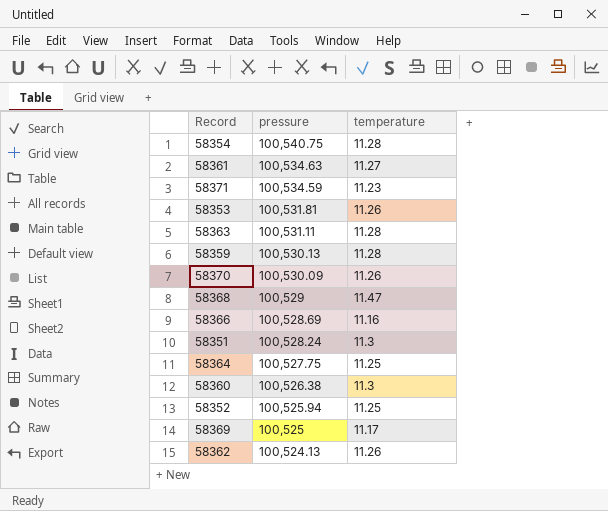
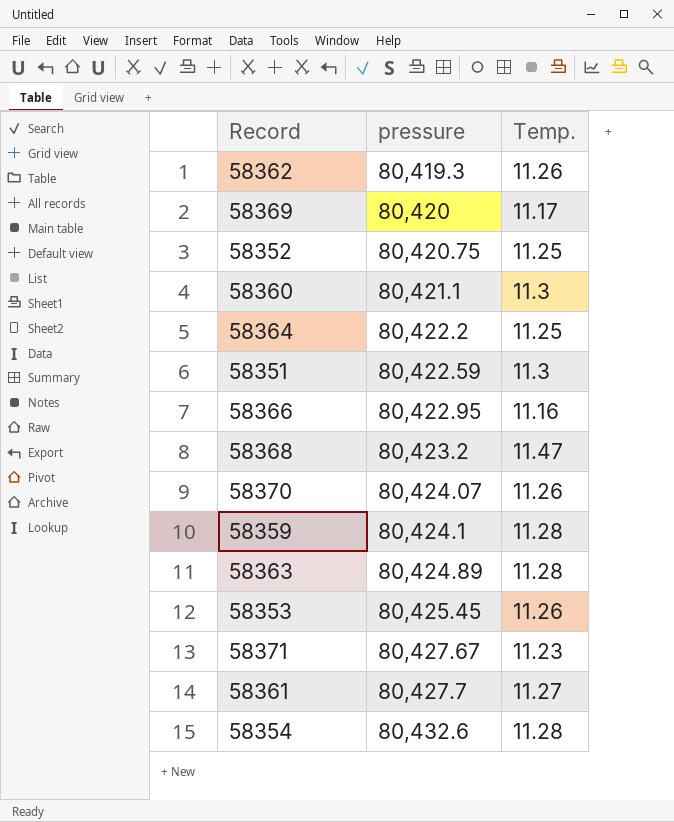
row order: pressure descending -> pressure ascending
column name: temperature -> Temp.
58362 | pressure: 100,524.13 -> 80,419.3
58369 | pressure: 100,525 -> 80,420
58352 | pressure: 100,525.94 -> 80,420.75
58360 | pressure: 100,526.38 -> 80,421.1
58364 | pressure: 100,527.75 -> 80,422.2
58351 | pressure: 100,528.24 -> 80,422.59
58366 | pressure: 100,528.69 -> 80,422.95
58368 | pressure: 100,529 -> 80,423.2
58370 | pressure: 100,530.09 -> 80,424.07
58359 | pressure: 100,530.13 -> 80,424.1
58363 | pressure: 100,531.11 -> 80,424.89
58353 | pressure: 100,531.81 -> 80,425.45
58371 | pressure: 100,534.59 -> 80,427.67
58361 | pressure: 100,534.63 -> 80,427.7
58354 | pressure: 100,540.75 -> 80,432.6

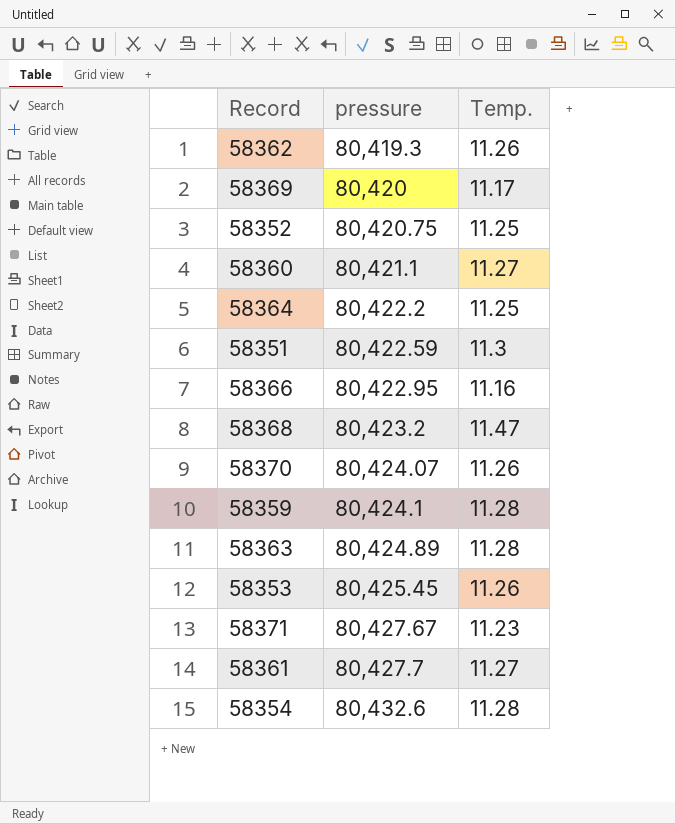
58360 | Temp.: 11.3 -> 11.27

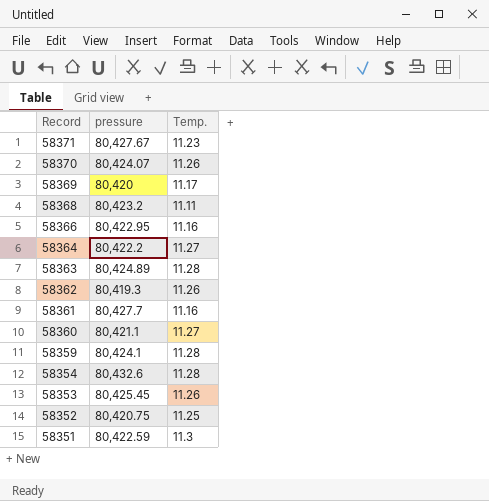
row order: pressure ascending -> Record descending
58368 | Temp.: 11.47 -> 11.11
58364 | Temp.: 11.25 -> 11.27
58361 | Temp.: 11.27 -> 11.16

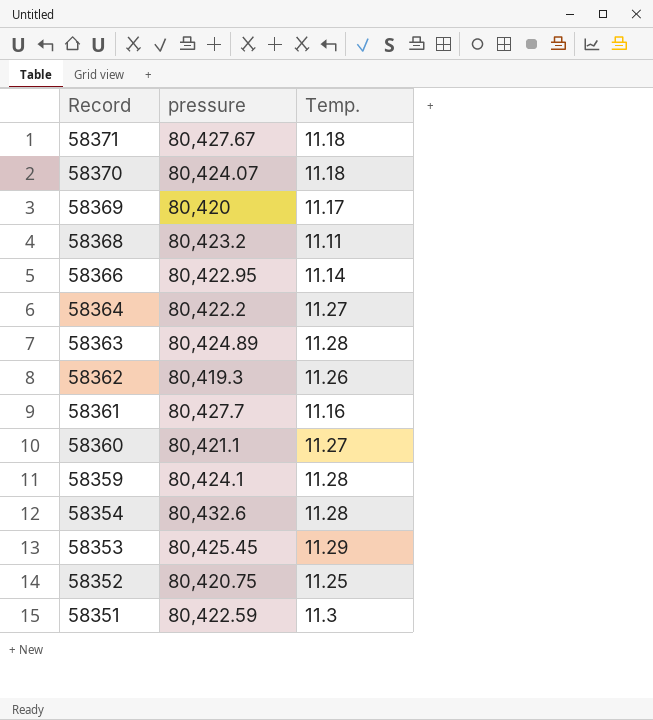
58371 | Temp.: 11.23 -> 11.18
58370 | Temp.: 11.26 -> 11.18
58366 | Temp.: 11.16 -> 11.14
58353 | Temp.: 11.26 -> 11.29

